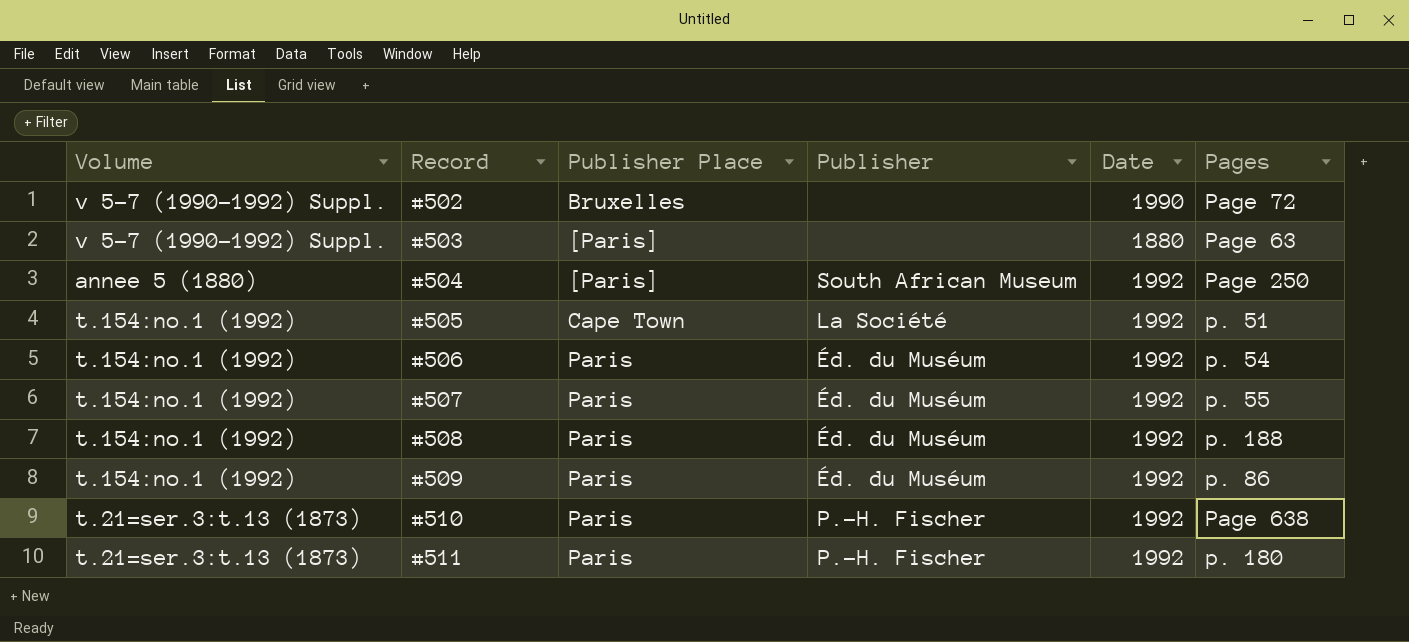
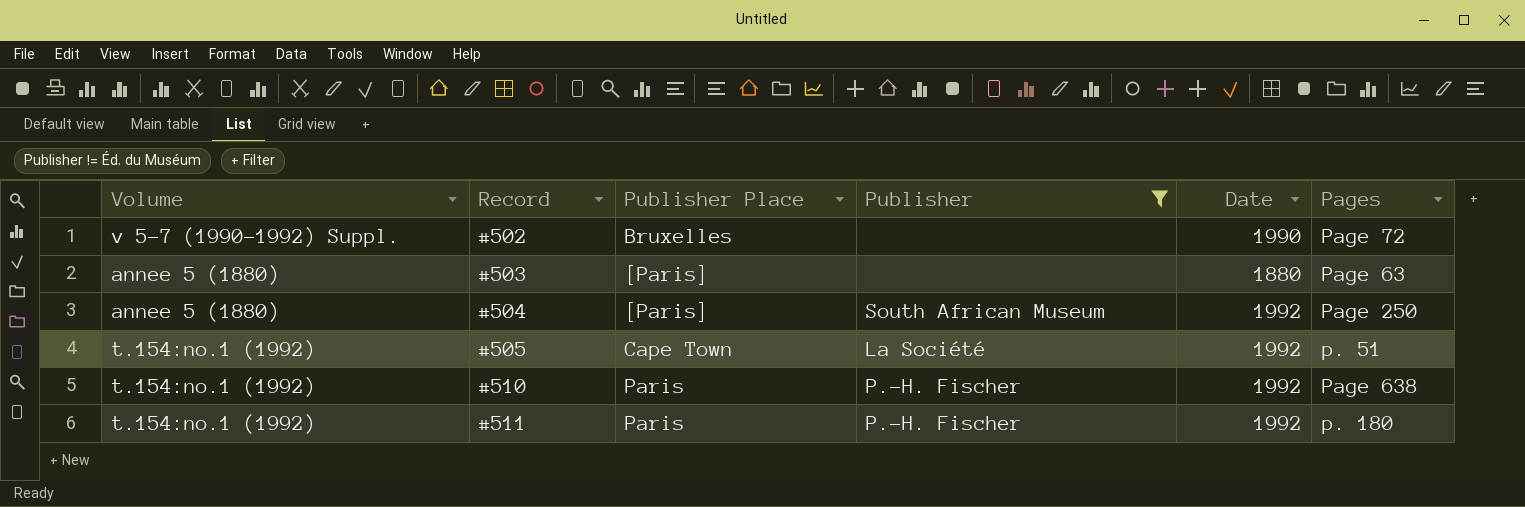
filter: none -> Publisher != Éd. du Muséum
#503 | Volume: v 5-7 (1990-1992) Suppl. -> annee 5 (1880)
#510 | Volume: t.21=ser.3:t.13 (1873) -> t.154:no.1 (1992)
#511 | Volume: t.21=ser.3:t.13 (1873) -> t.154:no.1 (1992)

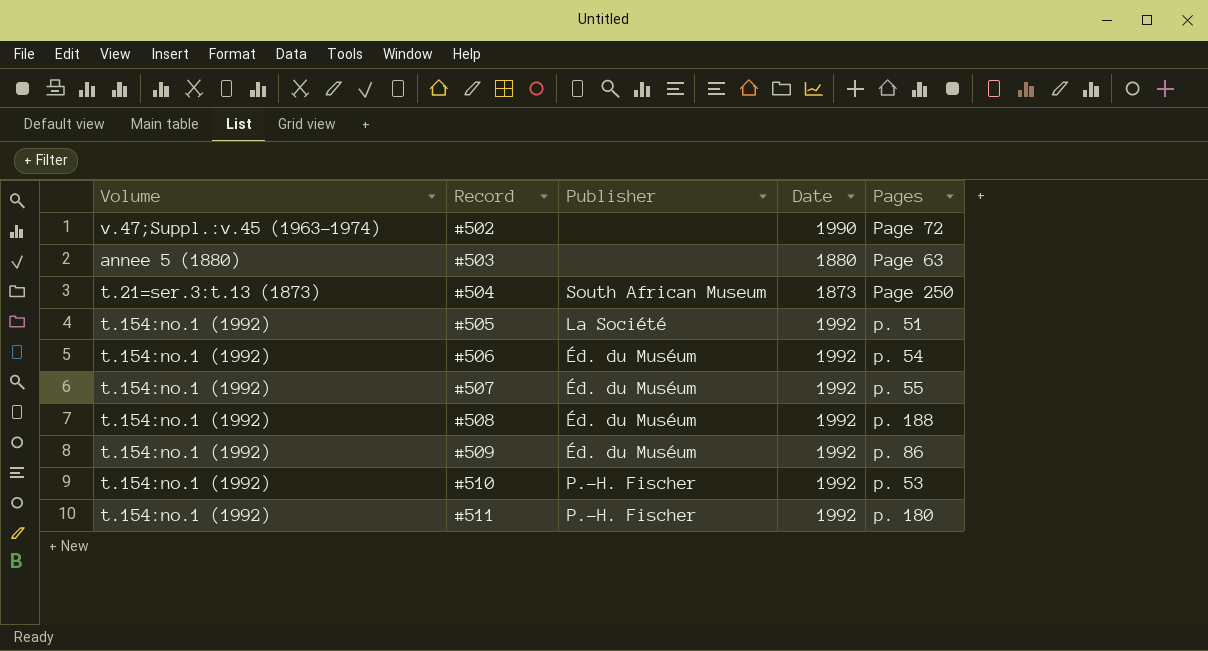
filter: Publisher != Éd. du Muséum -> none
column Publisher Place | position: 3 -> none
#502 | Volume: v 5-7 (1990-1992) Suppl. -> v.47;Suppl.:v.45 (1963-1974)
#504 | Volume: annee 5 (1880) -> t.21=ser.3:t.13 (1873)
#504 | Date: 1992 -> 1873
#510 | Pages: Page 638 -> p. 53

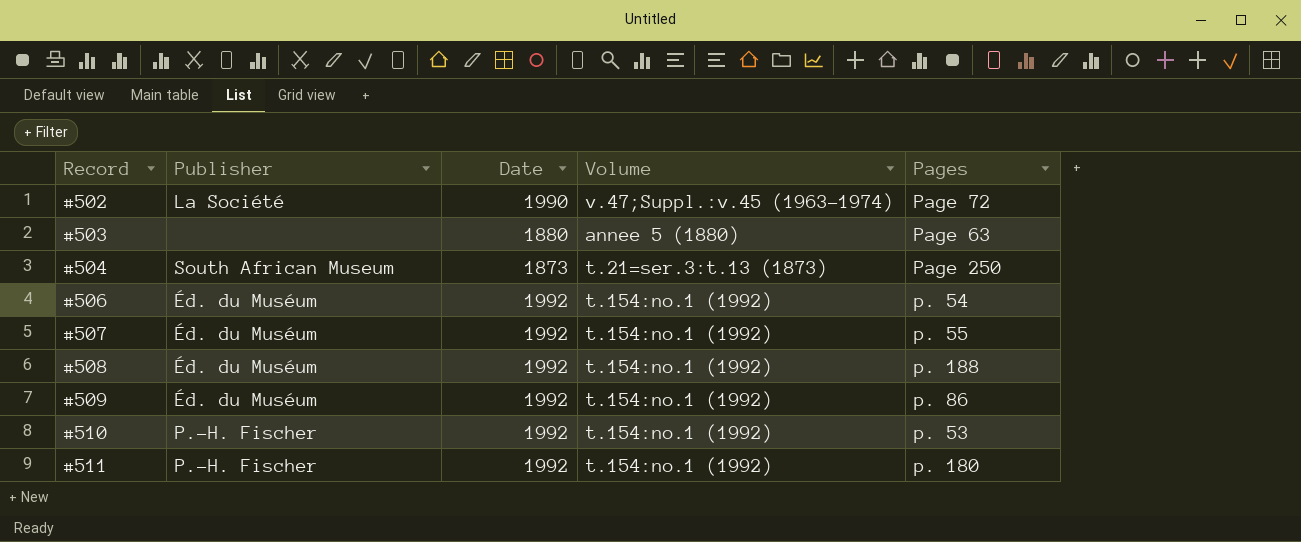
column Volume | position: 1 -> 4
row #505: t.154:no.1 (1992) | La Société | 1992 | p. 51 -> none
#502 | Publisher: none -> La Société

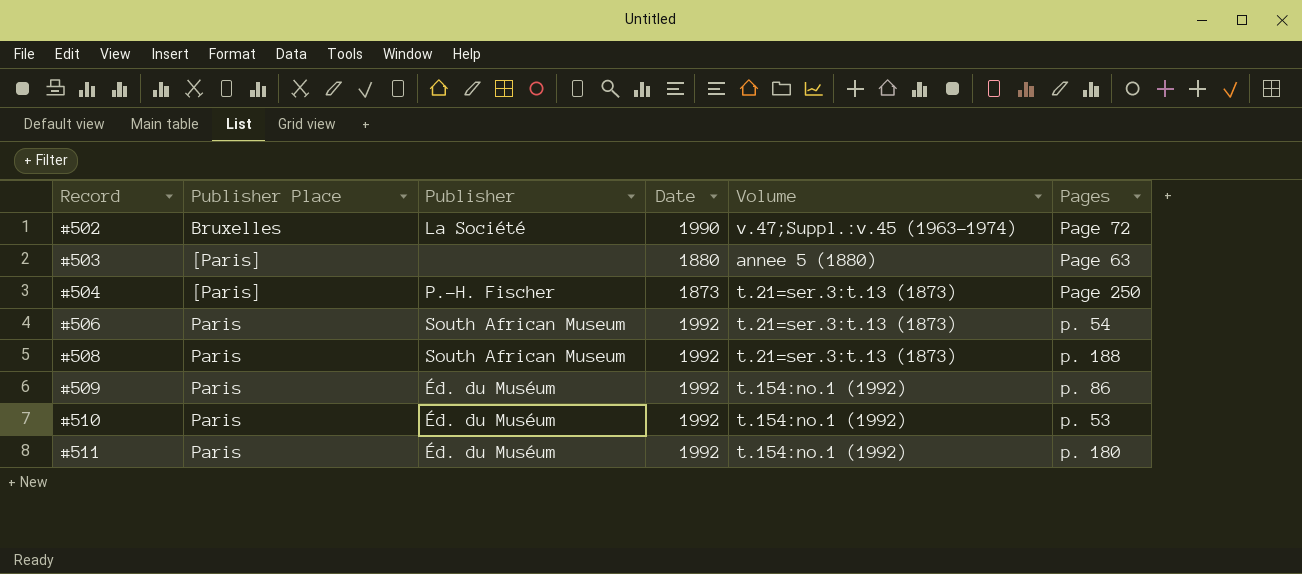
column Publisher Place | position: none -> 2
row #507: Éd. du Muséum | 1992 | t.154:no.1 (1992) | p. 55 -> none
#504 | Publisher: South African Museum -> P.-H. Fischer
#506 | Publisher: Éd. du Muséum -> South African Museum
#506 | Volume: t.154:no.1 (1992) -> t.21=ser.3:t.13 (1873)
#508 | Publisher: Éd. du Muséum -> South African Museum
#508 | Volume: t.154:no.1 (1992) -> t.21=ser.3:t.13 (1873)
#510 | Publisher: P.-H. Fischer -> Éd. du Muséum
#511 | Publisher: P.-H. Fischer -> Éd. du Muséum

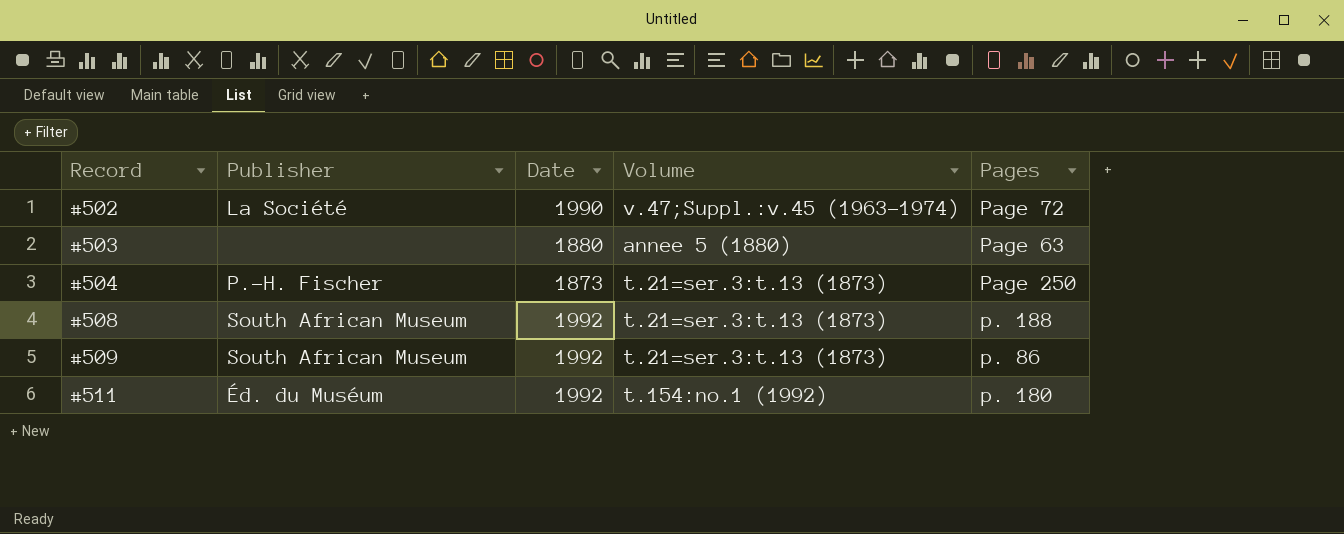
column Publisher Place | position: 2 -> none
row #506: Paris | South African Museum | 1992 | t.21=ser.3:t.13 (1873) | p. 54 -> none
row #510: Paris | Éd. du Muséum | 1992 | t.154:no.1 (1992) | p. 53 -> none
#509 | Publisher: Éd. du Muséum -> South African Museum
#509 | Volume: t.154:no.1 (1992) -> t.21=ser.3:t.13 (1873)

